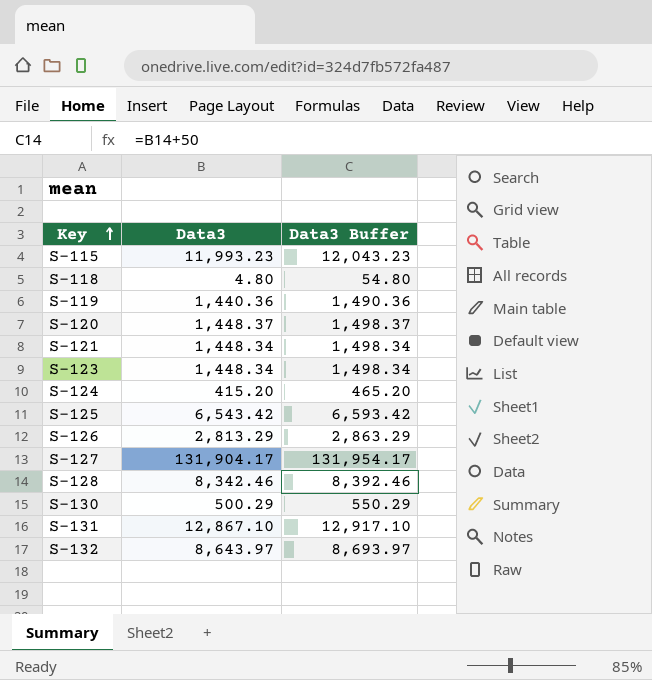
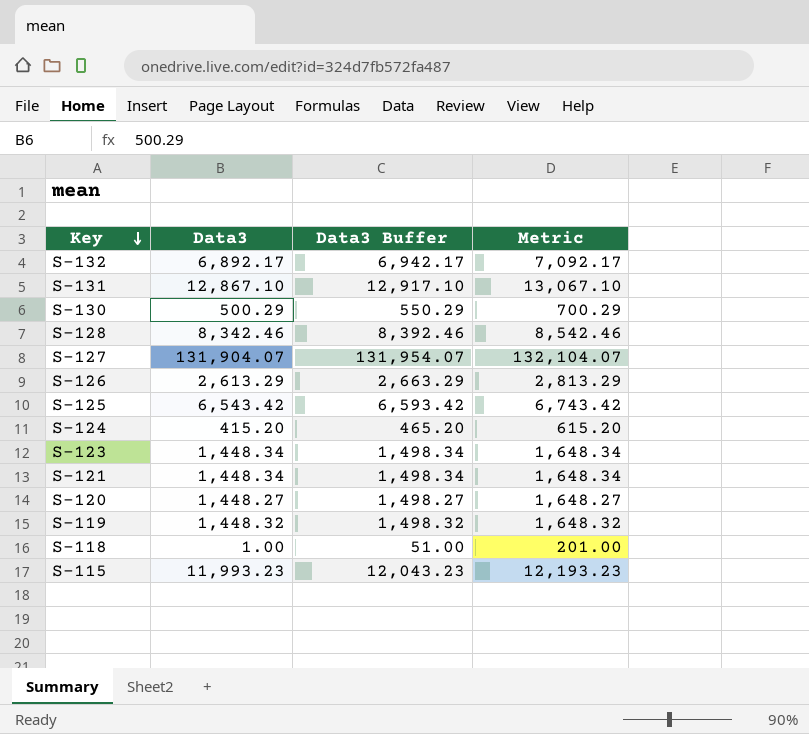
row order: Key ascending -> Key descending
column Metric | formula: none -> [Data3] + 200
S-132 | Data3: 8,643.97 -> 6,892.17
S-132 | Data3 Buffer: 8,693.97 -> 6,942.17
S-127 | Data3: 131,904.17 -> 131,904.07
S-127 | Data3 Buffer: 131,954.17 -> 131,954.07
S-126 | Data3: 2,813.29 -> 2,613.29
S-126 | Data3 Buffer: 2,863.29 -> 2,663.29
S-120 | Data3: 1,448.37 -> 1,448.27
S-120 | Data3 Buffer: 1,498.37 -> 1,498.27
S-119 | Data3: 1,440.36 -> 1,448.32
S-119 | Data3 Buffer: 1,490.36 -> 1,498.32
S-118 | Data3: 4.80 -> 1.00
S-118 | Data3 Buffer: 54.80 -> 51.00

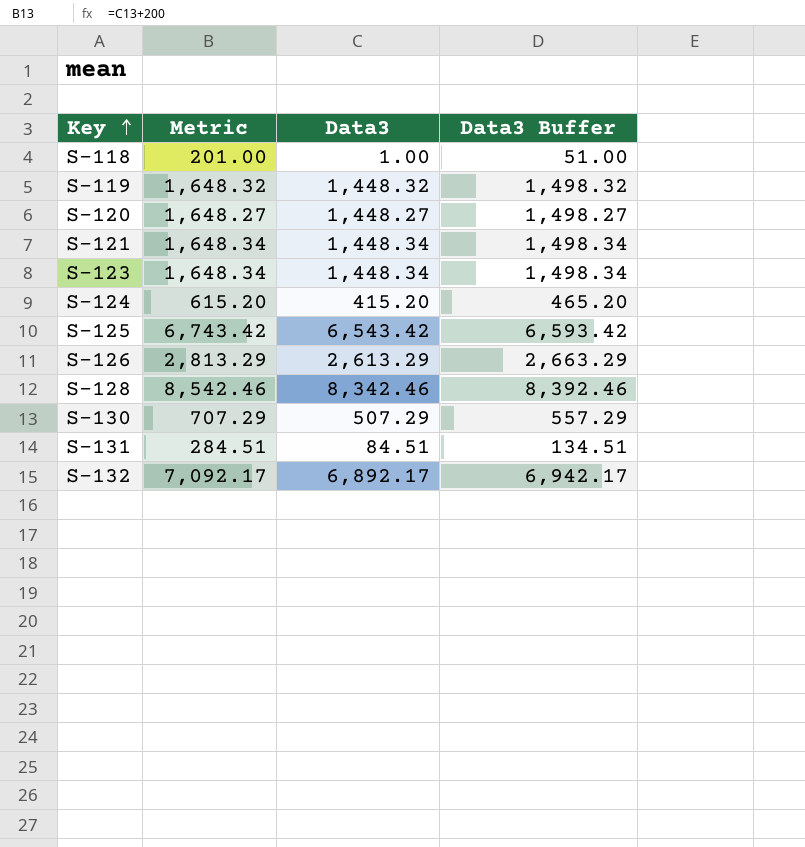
row order: Key descending -> Key ascending
column Metric | position: 4 -> 2
row S-127: 131,904.07 | 131,954.07 | 132,104.07 -> none
row S-115: 11,993.23 | 12,043.23 | 12,193.23 -> none
S-130 | Metric: 700.29 -> 707.29
S-130 | Data3: 500.29 -> 507.29
S-130 | Data3 Buffer: 550.29 -> 557.29
S-131 | Metric: 13,067.10 -> 284.51
S-131 | Data3: 12,867.10 -> 84.51
S-131 | Data3 Buffer: 12,917.10 -> 134.51

